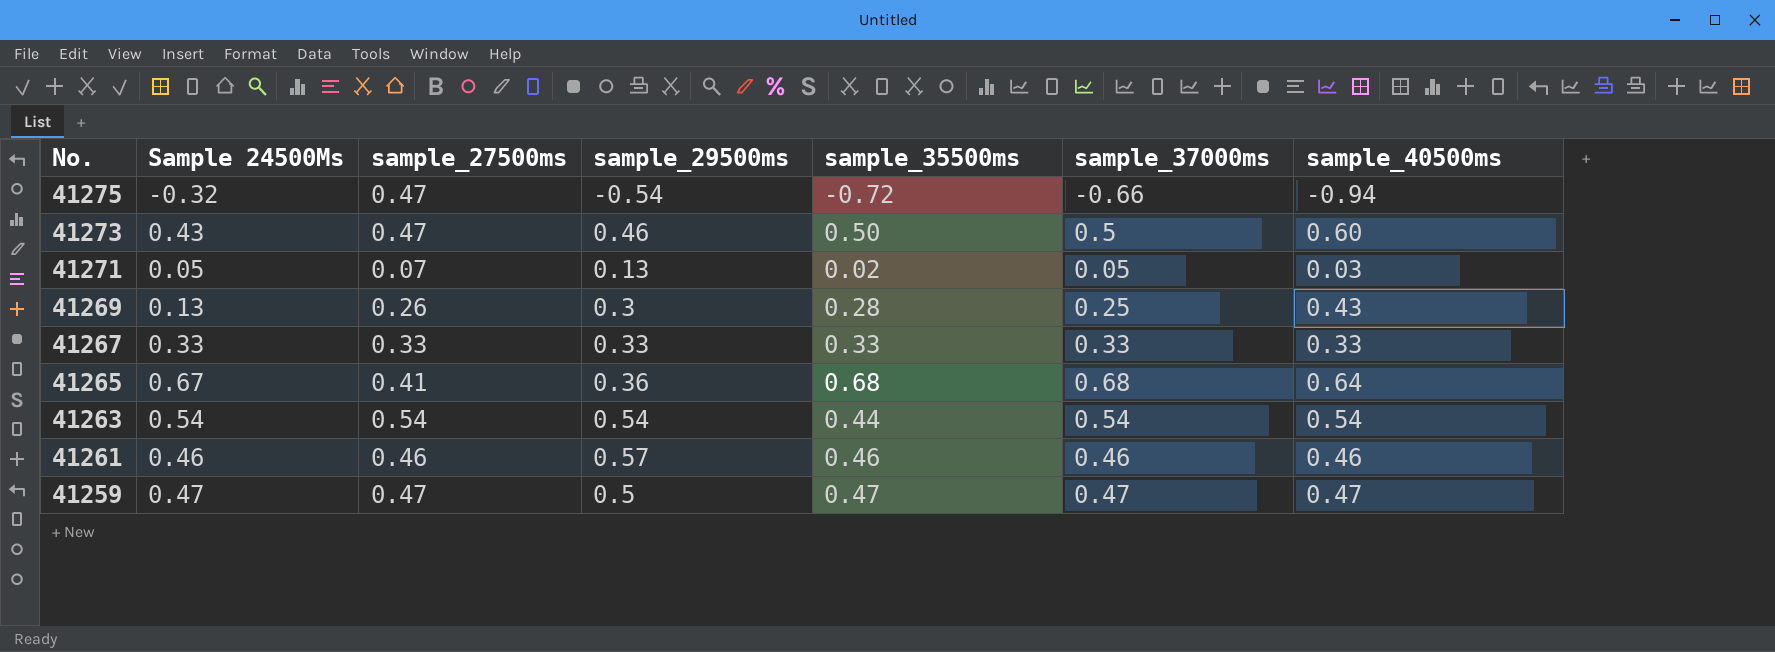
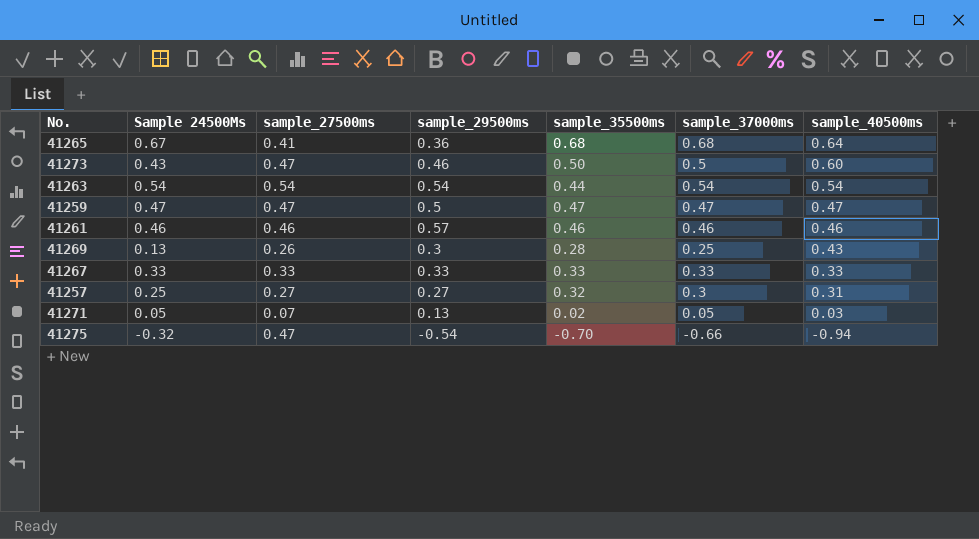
row order: No. descending -> sample_40500ms descending
row 41257: none -> 0.25 | 0.27 | 0.27 | 0.32 | 0.3 | 0.31
41275 | sample_35500ms: -0.72 -> -0.70

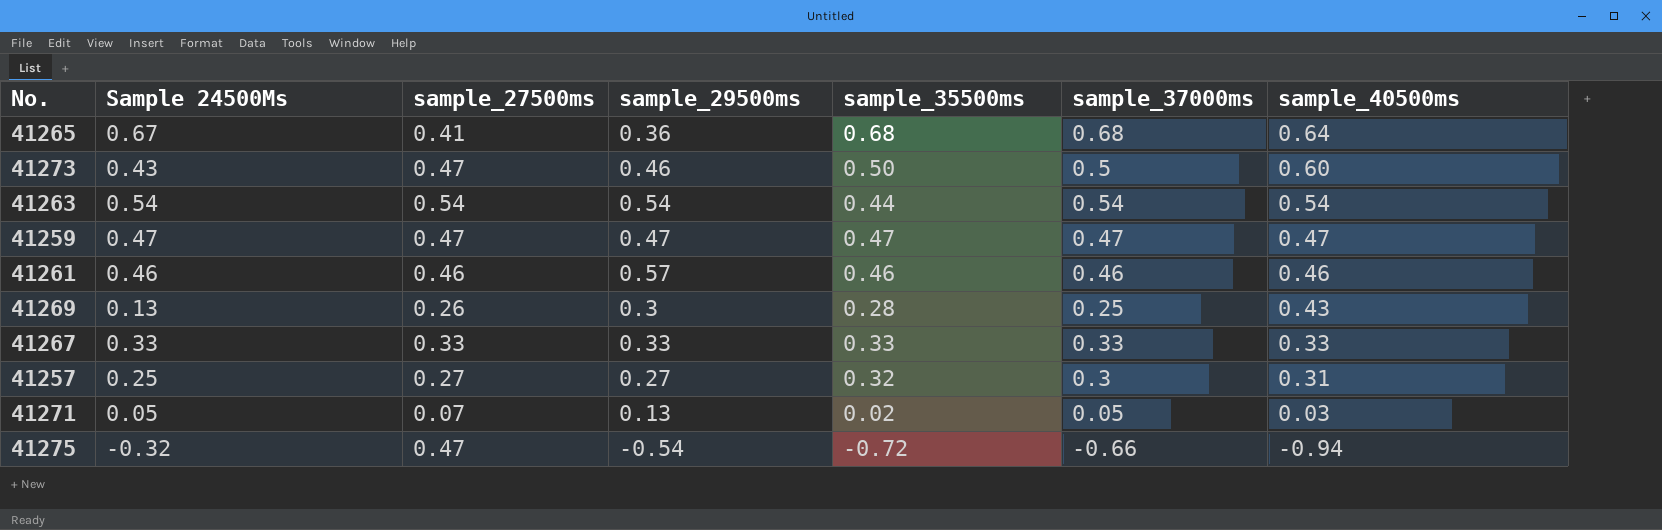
41259 | sample_29500ms: 0.5 -> 0.47
41275 | sample_35500ms: -0.70 -> -0.72

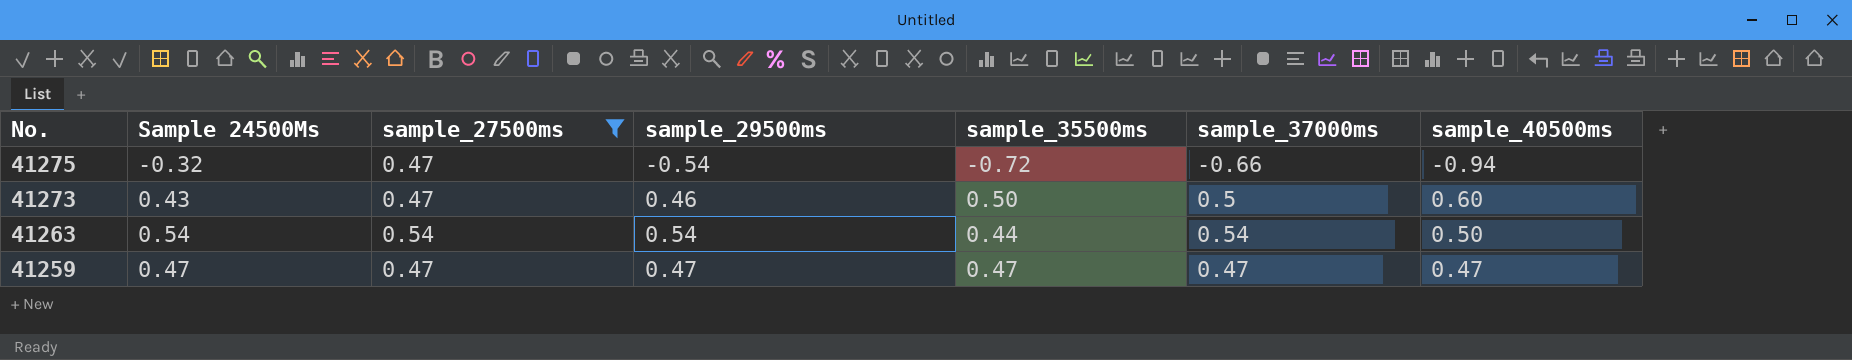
filter: none -> sample_27500ms >= 0.47
row order: sample_40500ms descending -> No. descending
41263 | sample_40500ms: 0.54 -> 0.50

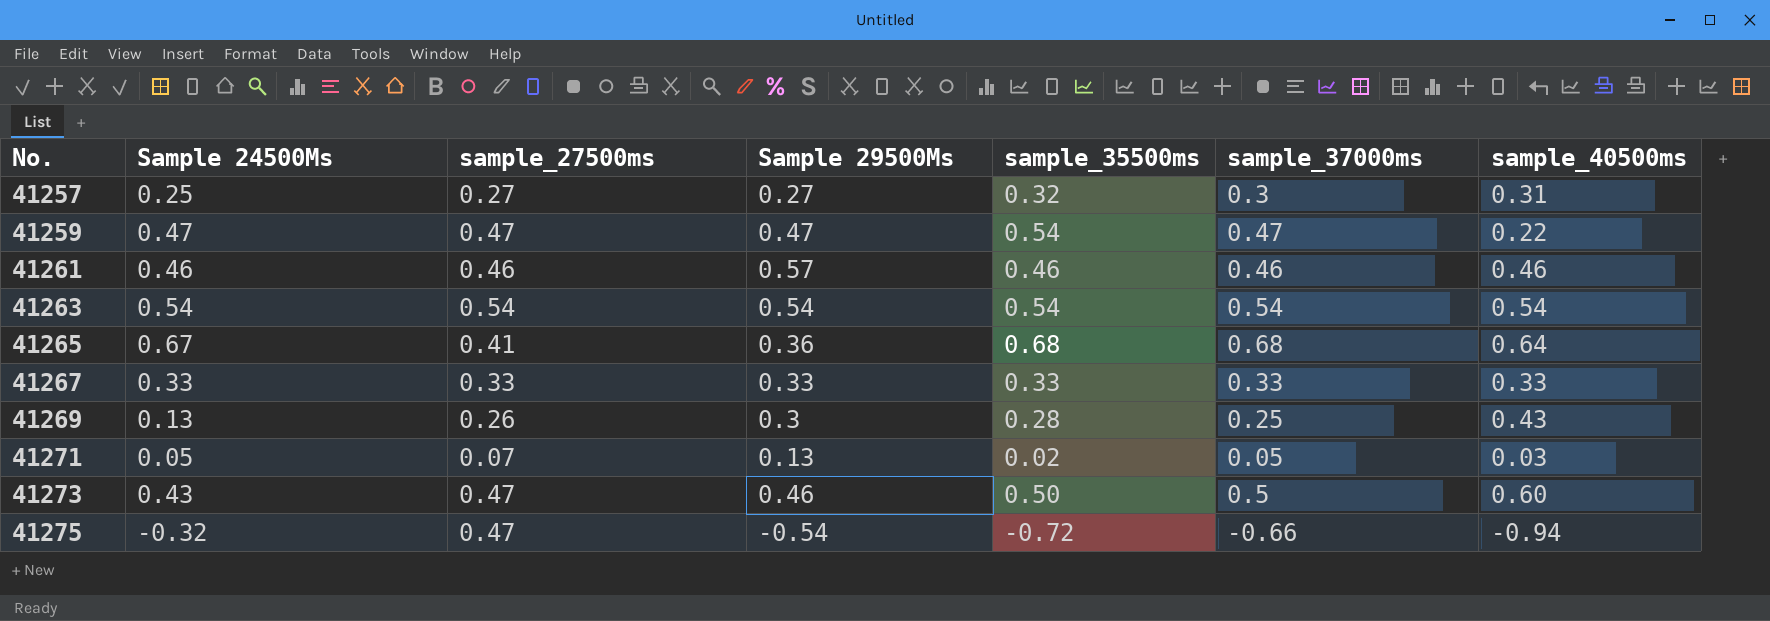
filter: sample_27500ms >= 0.47 -> none
row order: No. descending -> No. ascending
column name: sample_29500ms -> Sample 29500Ms
41259 | sample_35500ms: 0.47 -> 0.54
41259 | sample_40500ms: 0.47 -> 0.22
41263 | sample_35500ms: 0.44 -> 0.54
41263 | sample_40500ms: 0.50 -> 0.54

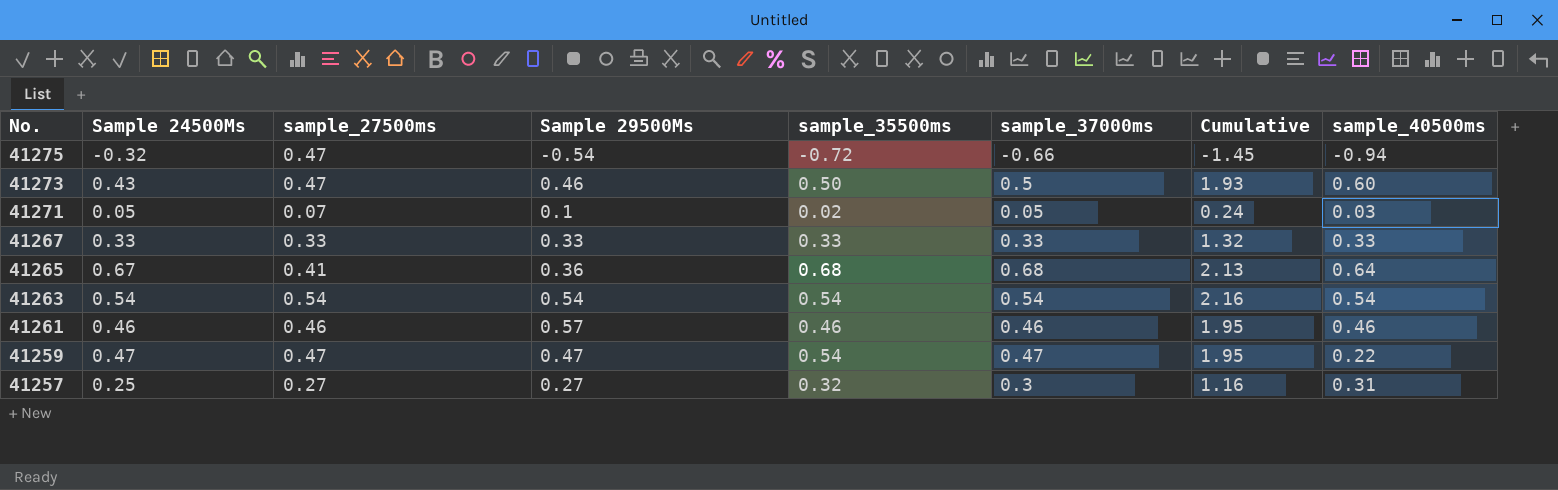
row order: No. ascending -> No. descending
column Cumulative | formula: none -> [sample_27500ms] + [Sample 29500Ms] + [sample_35500ms] + [sample_37000ms]
row 41269: 0.13 | 0.26 | 0.3 | 0.28 | 0.25 | 0.43 -> none
41271 | Sample 29500Ms: 0.13 -> 0.1

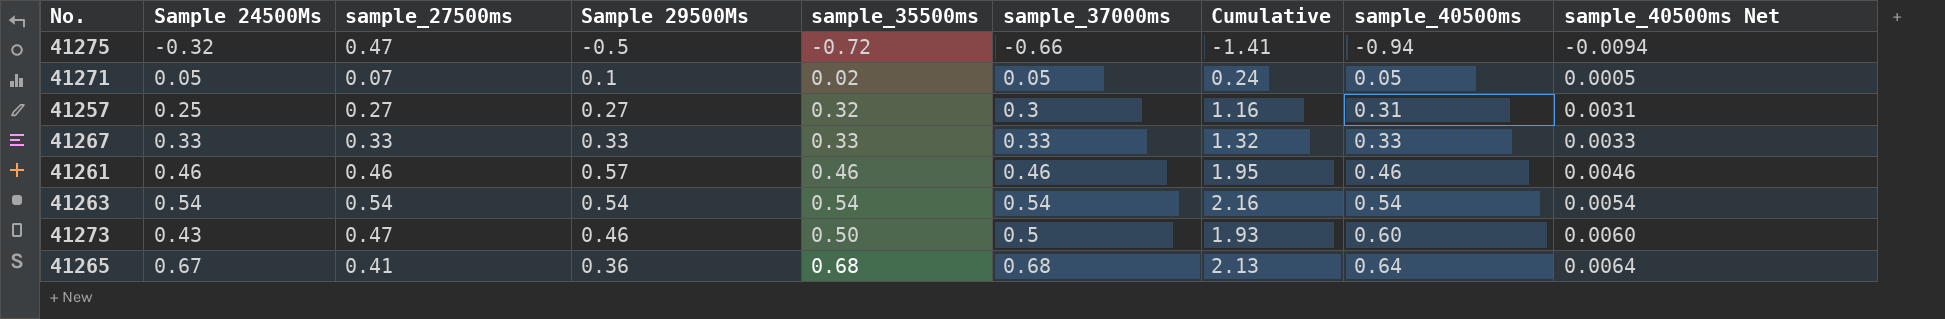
row order: No. descending -> sample_40500ms ascending
column sample_40500ms Net | formula: none -> [sample_40500ms] * 0.01
row 41259: 0.47 | 0.47 | 0.47 | 0.54 | 0.47 | 1.95 | 0.22 -> none
41275 | Sample 29500Ms: -0.54 -> -0.5
41275 | Cumulative: -1.45 -> -1.41
41271 | sample_40500ms: 0.03 -> 0.05

